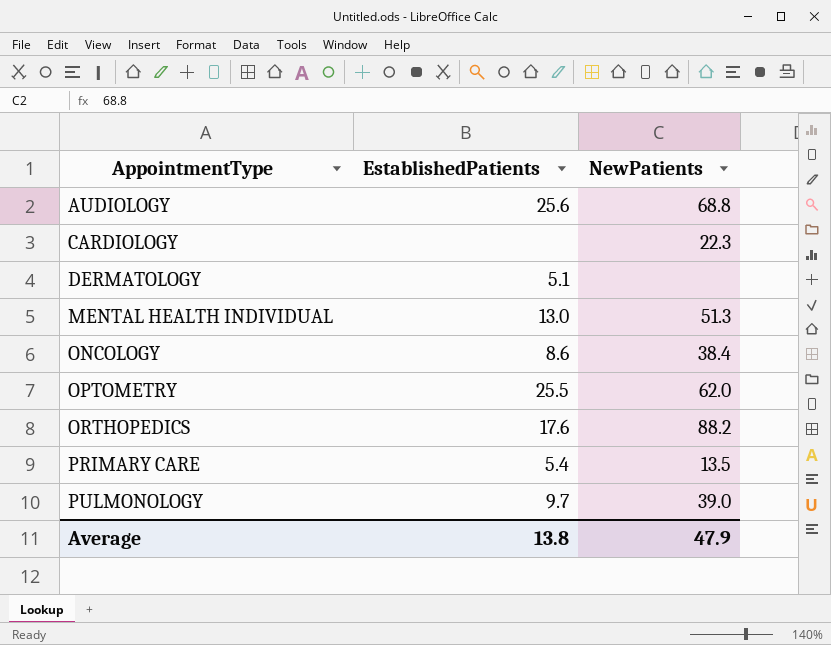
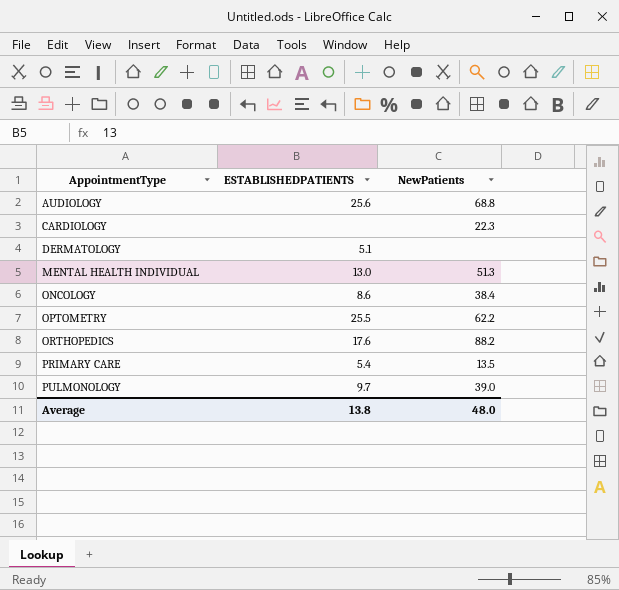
column name: EstablishedPatients -> ESTABLISHEDPATIENTS
OPTOMETRY | NewPatients: 62.0 -> 62.2
Average | NewPatients: 47.9 -> 48.0

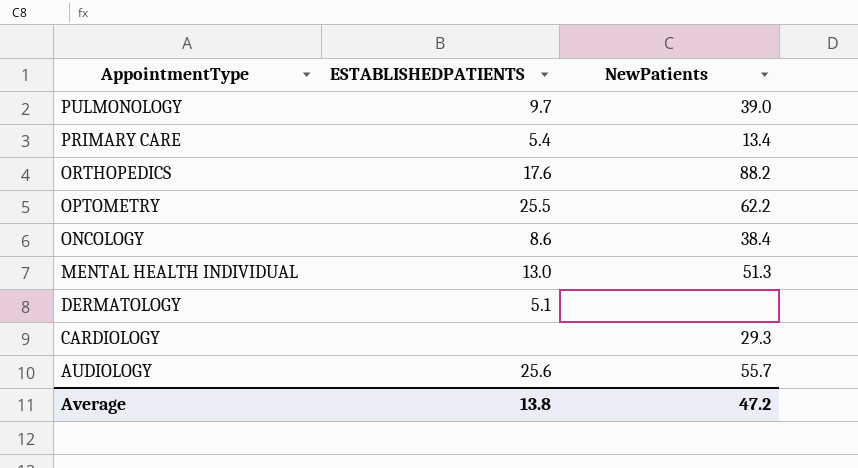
row order: AppointmentType ascending -> AppointmentType descending
PRIMARY CARE | NewPatients: 13.5 -> 13.4
CARDIOLOGY | NewPatients: 22.3 -> 29.3
AUDIOLOGY | NewPatients: 68.8 -> 55.7
Average | NewPatients: 48.0 -> 47.2

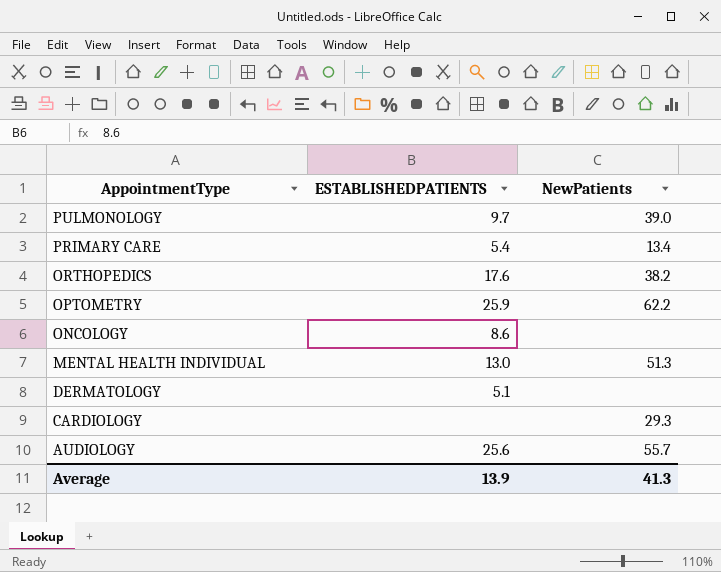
ORTHOPEDICS | NewPatients: 88.2 -> 38.2
OPTOMETRY | ESTABLISHEDPATIENTS: 25.5 -> 25.9
ONCOLOGY | NewPatients: 38.4 -> none
Average | ESTABLISHEDPATIENTS: 13.8 -> 13.9
Average | NewPatients: 47.2 -> 41.3

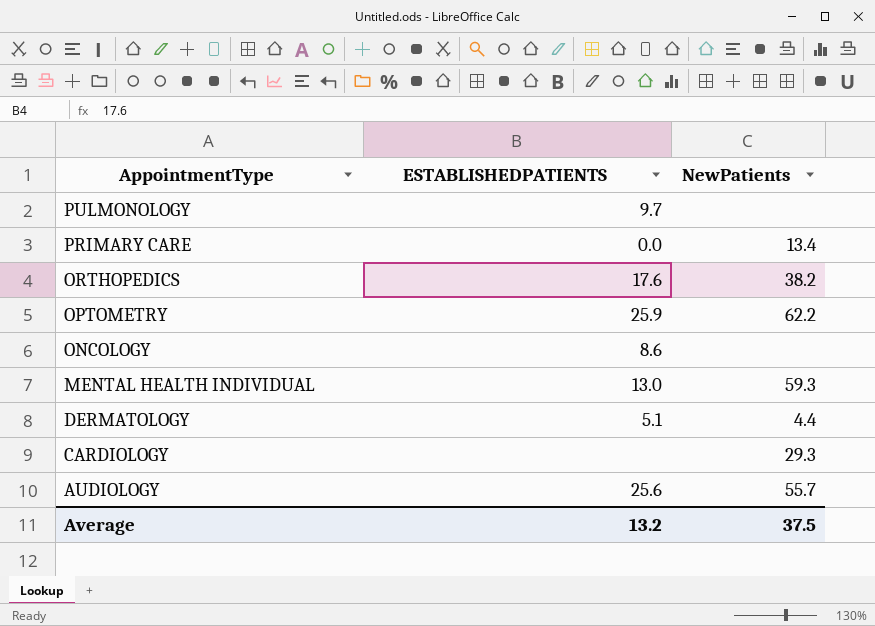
PULMONOLOGY | NewPatients: 39.0 -> none
PRIMARY CARE | ESTABLISHEDPATIENTS: 5.4 -> 0.0
MENTAL HEALTH INDIVIDUAL | NewPatients: 51.3 -> 59.3
DERMATOLOGY | NewPatients: none -> 4.4
Average | ESTABLISHEDPATIENTS: 13.9 -> 13.2
Average | NewPatients: 41.3 -> 37.5

